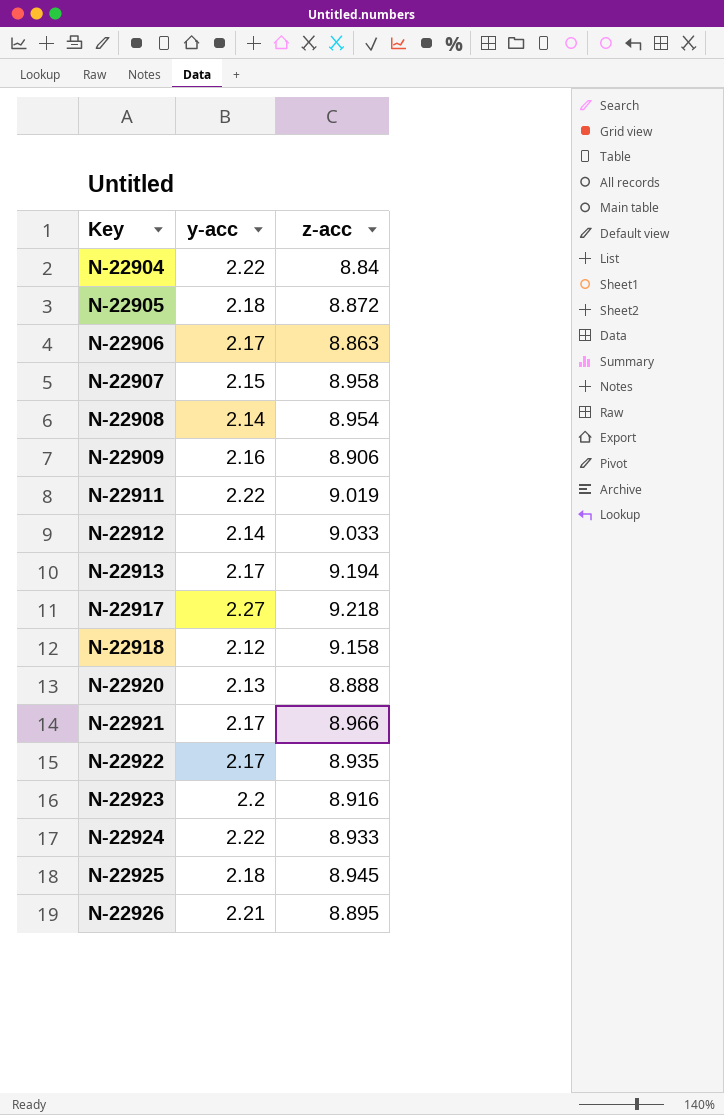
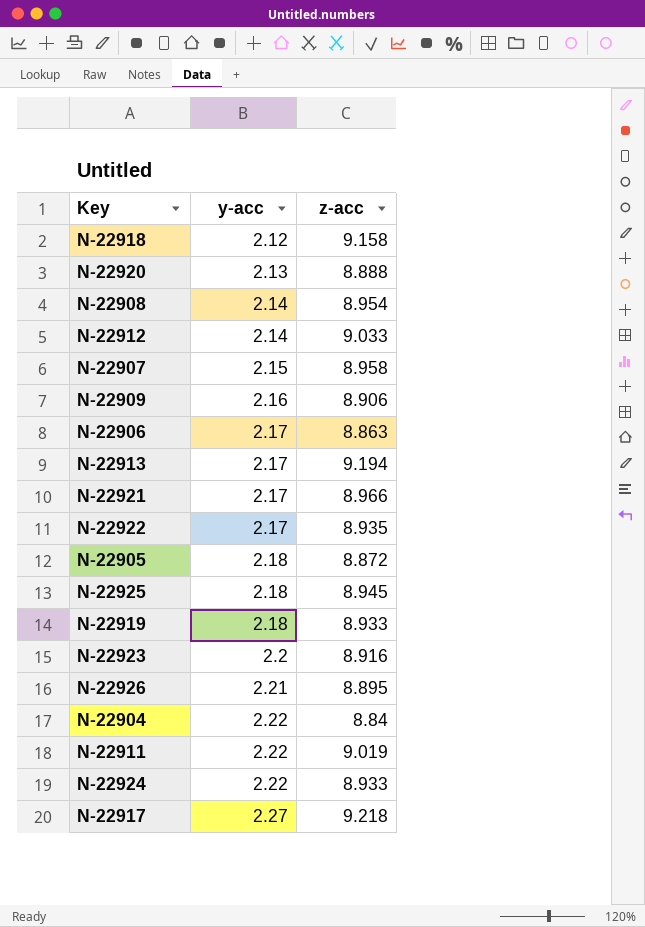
row order: Key ascending -> y-acc ascending
row N-22919: none -> 2.18 | 8.933

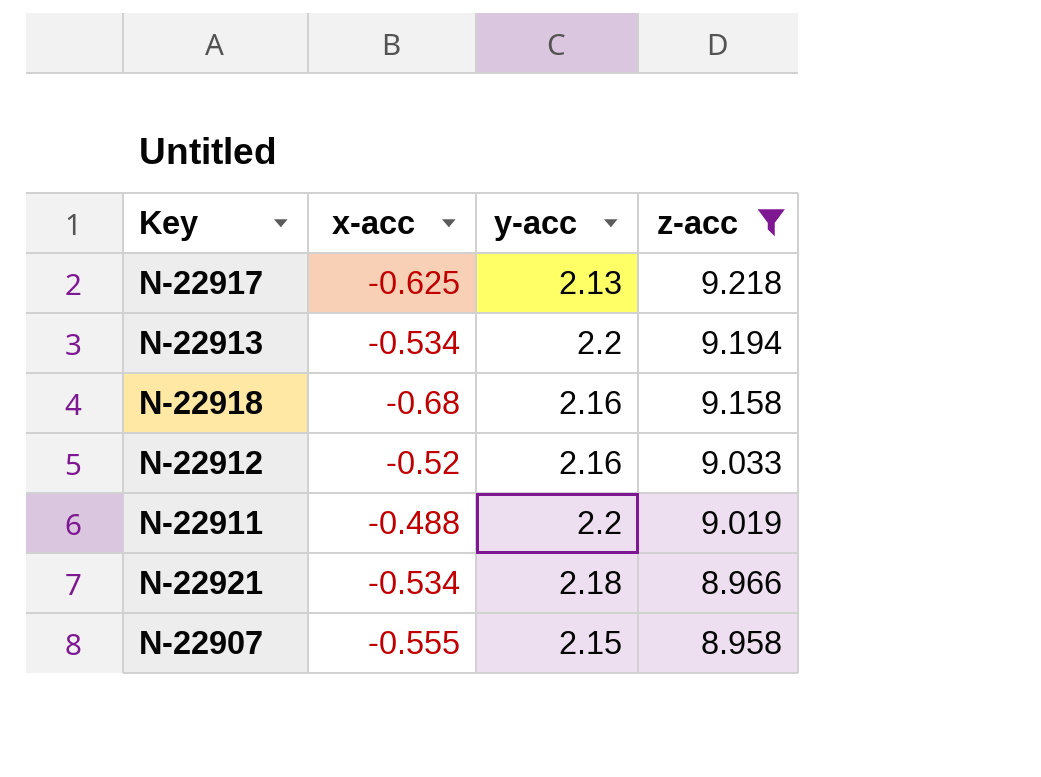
filter: none -> z-acc >= 8.958
row order: y-acc ascending -> z-acc descending
column x-acc | position: none -> 2
N-22917 | y-acc: 2.27 -> 2.13
N-22913 | y-acc: 2.17 -> 2.2
N-22918 | y-acc: 2.12 -> 2.16
N-22912 | y-acc: 2.14 -> 2.16
N-22911 | y-acc: 2.22 -> 2.2
N-22921 | y-acc: 2.17 -> 2.18

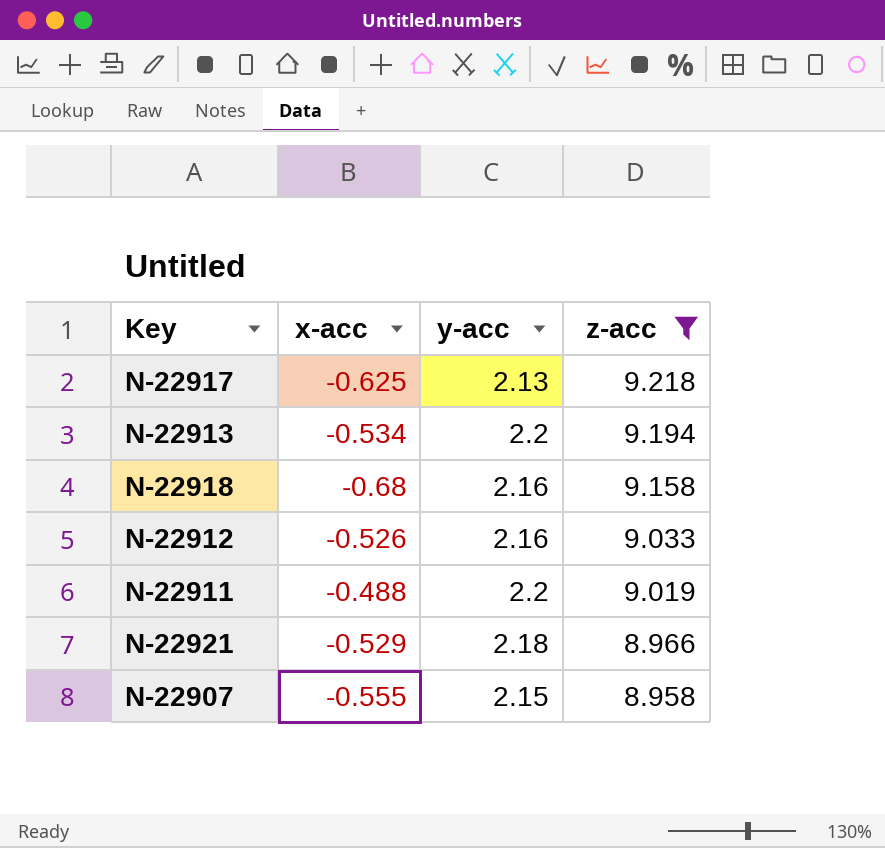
N-22912 | x-acc: -0.52 -> -0.526
N-22921 | x-acc: -0.534 -> -0.529

